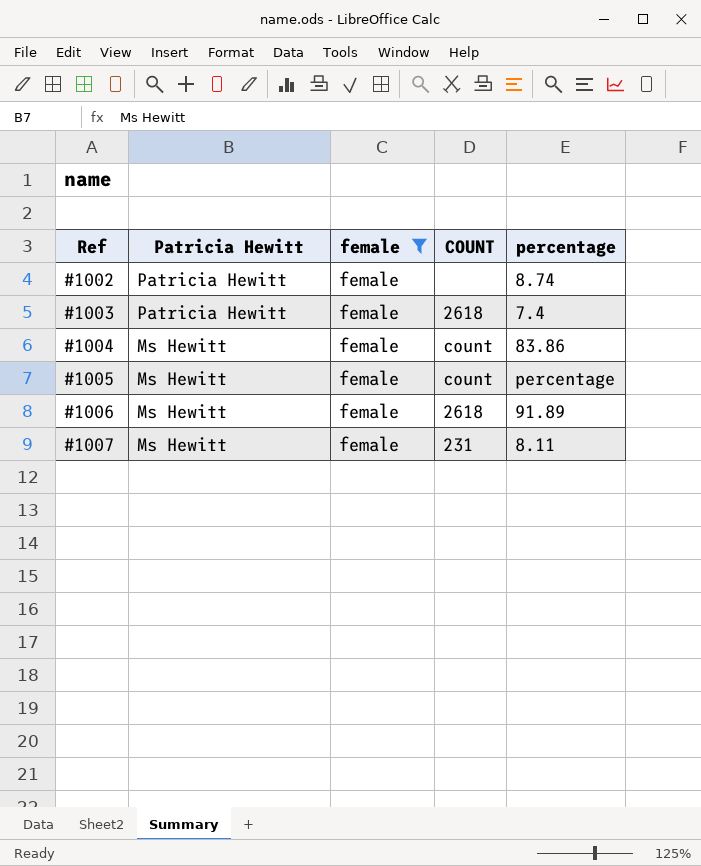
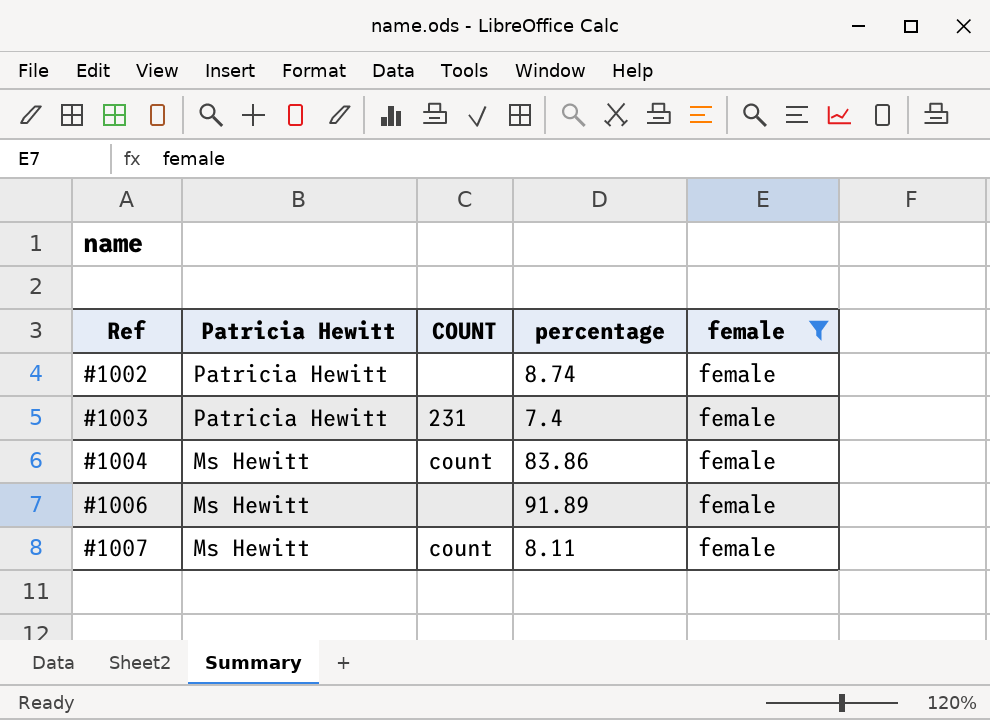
column female | position: 3 -> 5
row #1005: Ms Hewitt | female | count | percentage -> none
#1003 | COUNT: 2618 -> 231
#1006 | COUNT: 2618 -> none
#1007 | COUNT: 231 -> count

